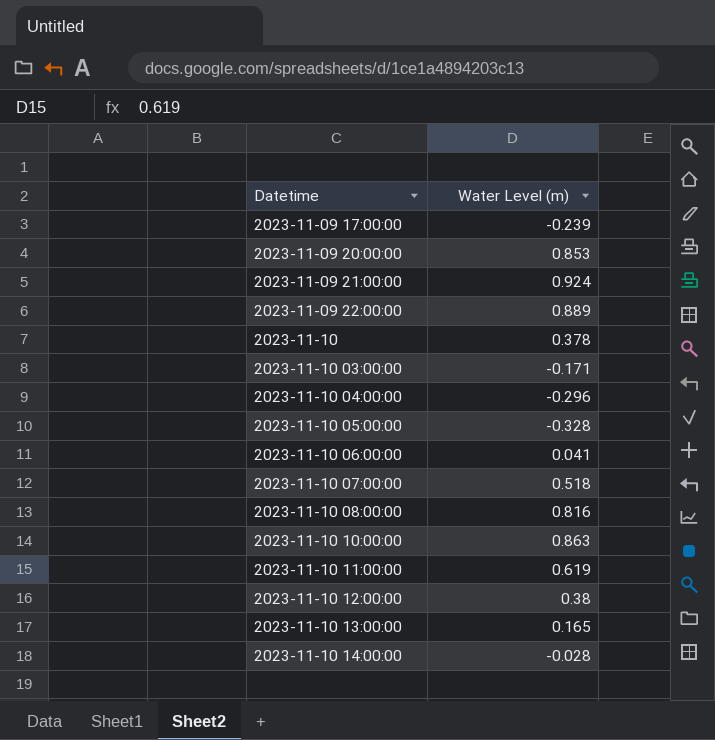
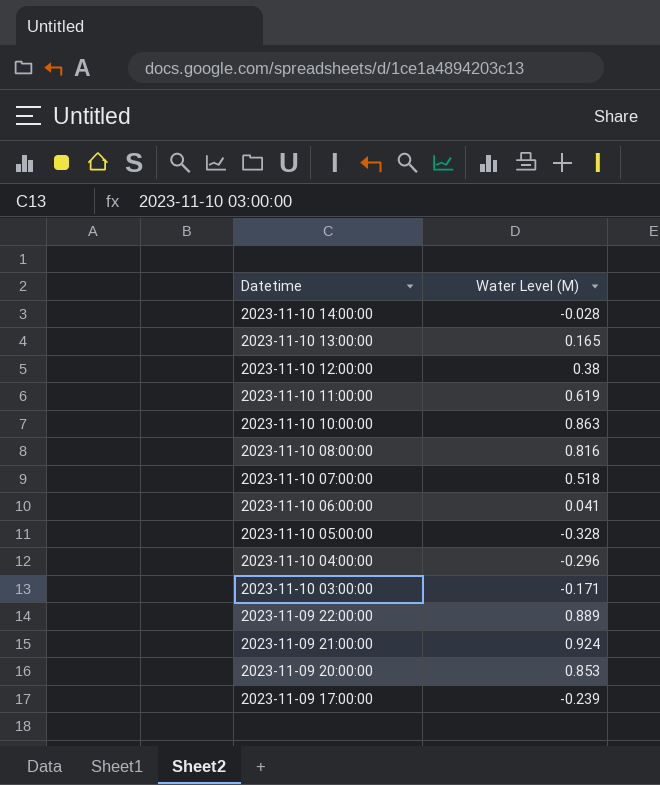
row order: Datetime ascending -> Datetime descending
column name: Water Level (m) -> Water Level (M)
row 2023-11-10: 0.378 -> none

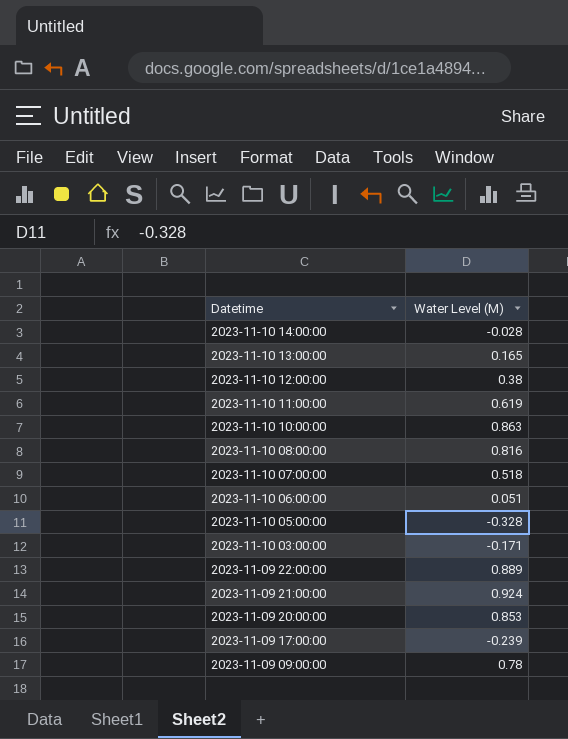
row 2023-11-10 04:00:00: -0.296 -> none
2023-11-10 06:00:00 | Water Level (M): 0.041 -> 0.051
row 2023-11-09 09:00:00: none -> 0.78

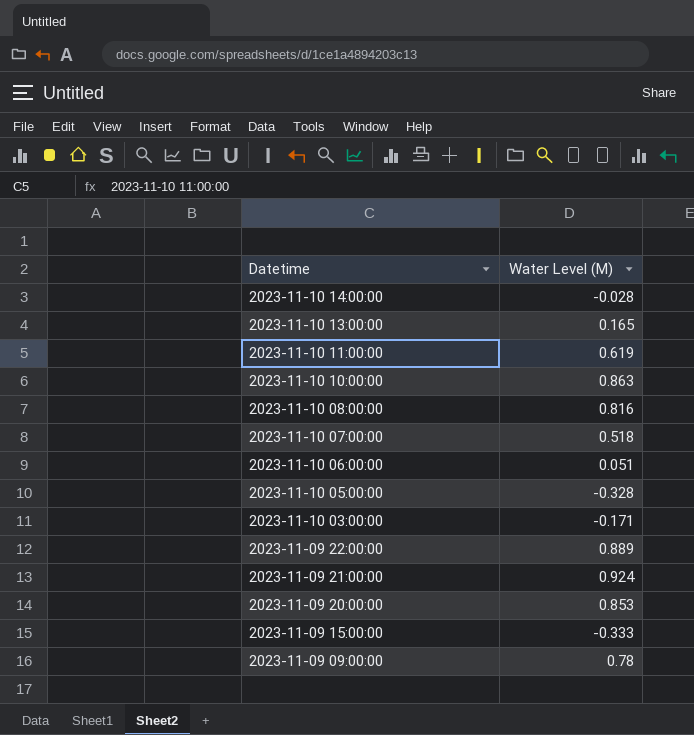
row 2023-11-10 12:00:00: 0.38 -> none
row 2023-11-09 17:00:00: -0.239 -> none
row 2023-11-09 15:00:00: none -> -0.333

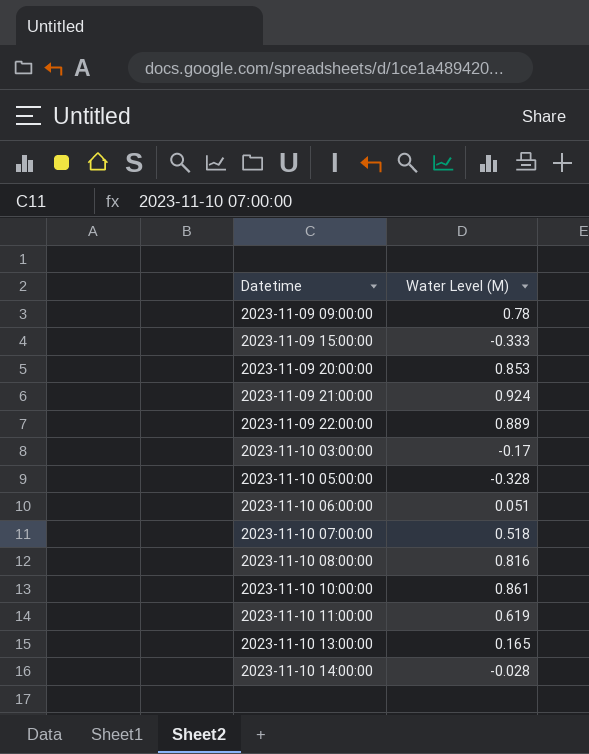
row order: Datetime descending -> Datetime ascending
2023-11-10 03:00:00 | Water Level (M): -0.171 -> -0.17
2023-11-10 10:00:00 | Water Level (M): 0.863 -> 0.861

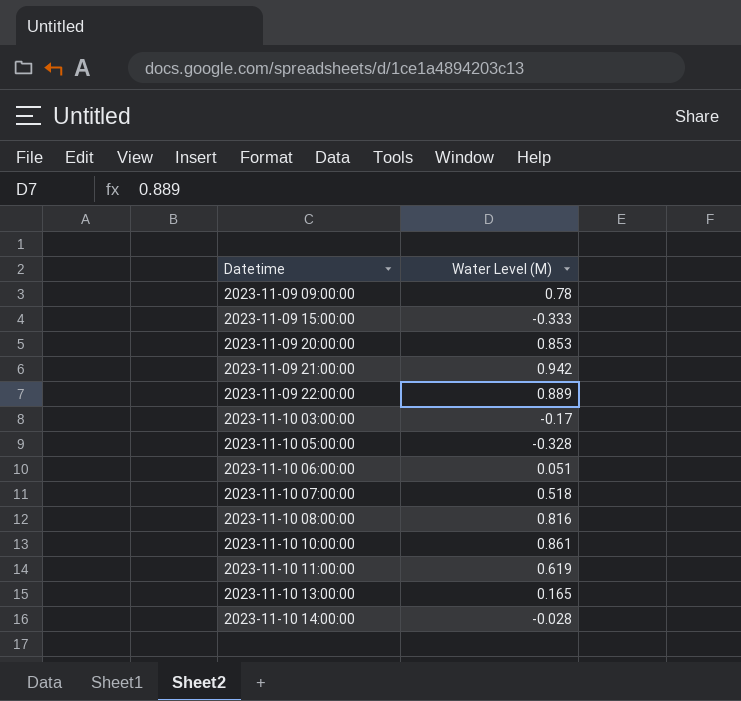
2023-11-09 21:00:00 | Water Level (M): 0.924 -> 0.942

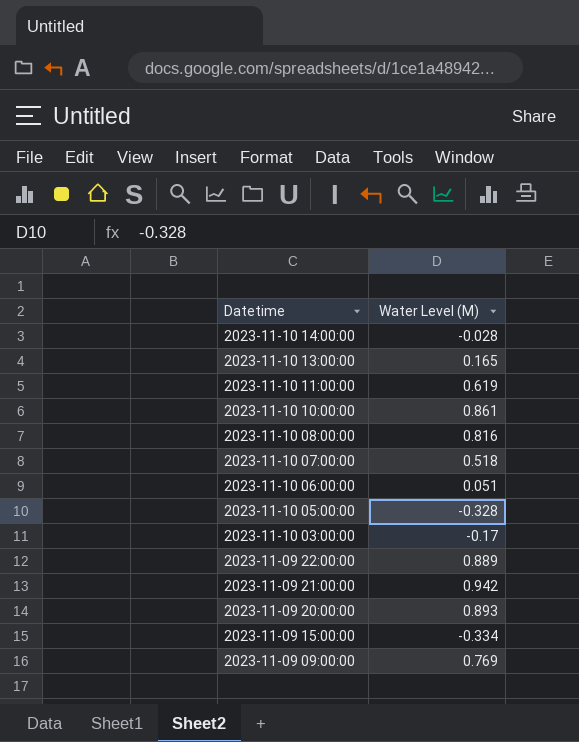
row order: Datetime ascending -> Datetime descending
2023-11-09 20:00:00 | Water Level (M): 0.853 -> 0.893
2023-11-09 15:00:00 | Water Level (M): -0.333 -> -0.334
2023-11-09 09:00:00 | Water Level (M): 0.78 -> 0.769

